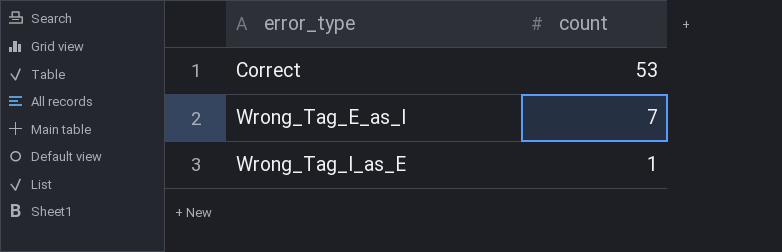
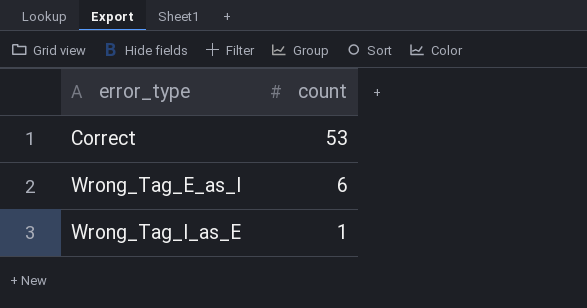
Wrong_Tag_E_as_I | count: 7 -> 6

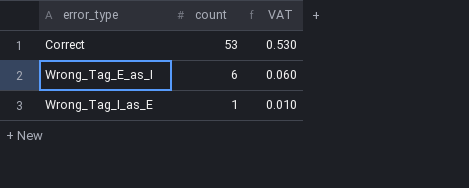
column VAT | formula: none -> [count] * 0.01

